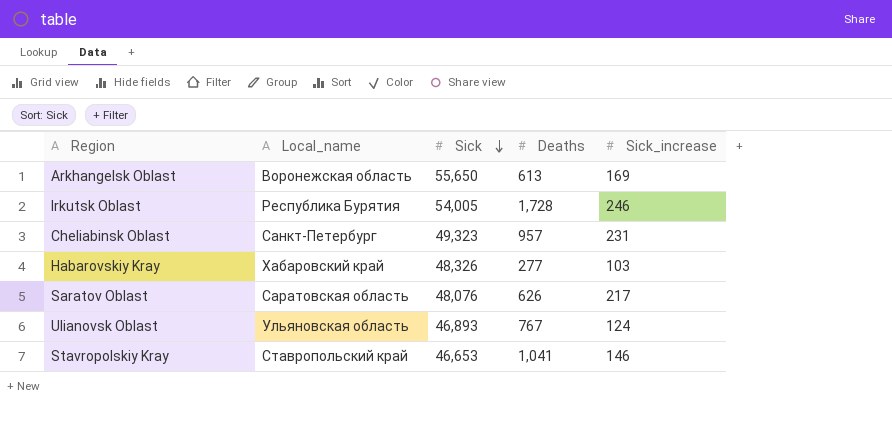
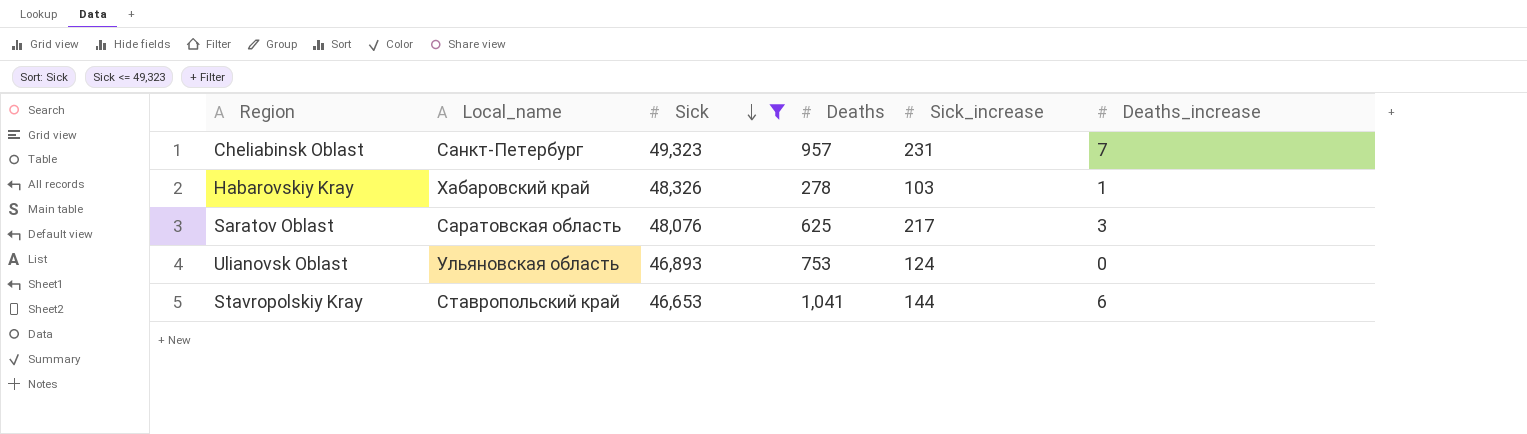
filter: none -> Sick <= 49,323
column Deaths_increase | position: none -> 6
Habarovskiy Kray | Deaths: 277 -> 278
Saratov Oblast | Deaths: 626 -> 625
Ulianovsk Oblast | Deaths: 767 -> 753
Stavropolskiy Kray | Sick_increase: 146 -> 144

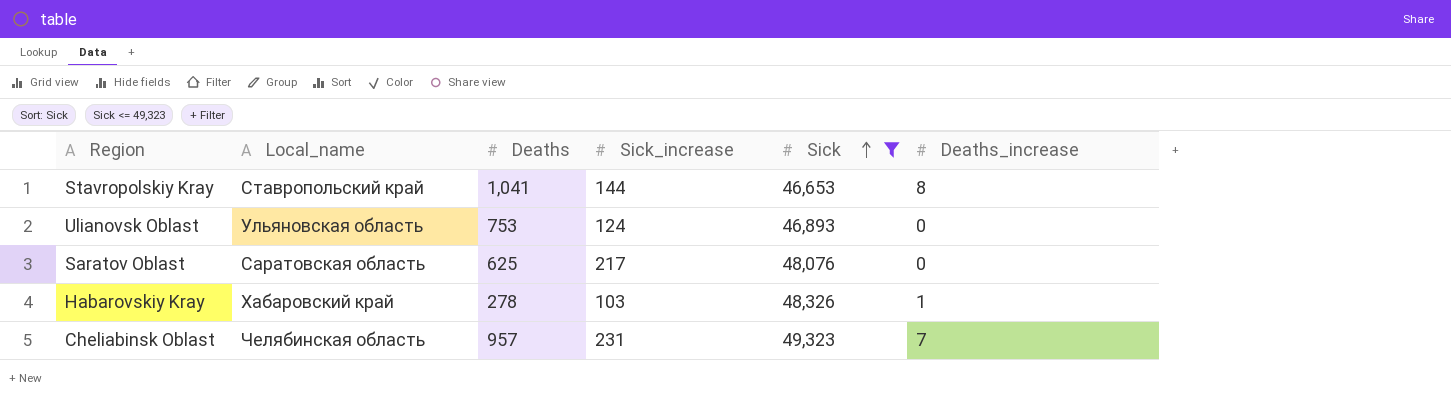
row order: Sick descending -> Sick ascending
column Sick | position: 3 -> 5
Stavropolskiy Kray | Deaths_increase: 6 -> 8
Saratov Oblast | Deaths_increase: 3 -> 0
Cheliabinsk Oblast | Local_name: Санкт-Петербург -> Челябинская область

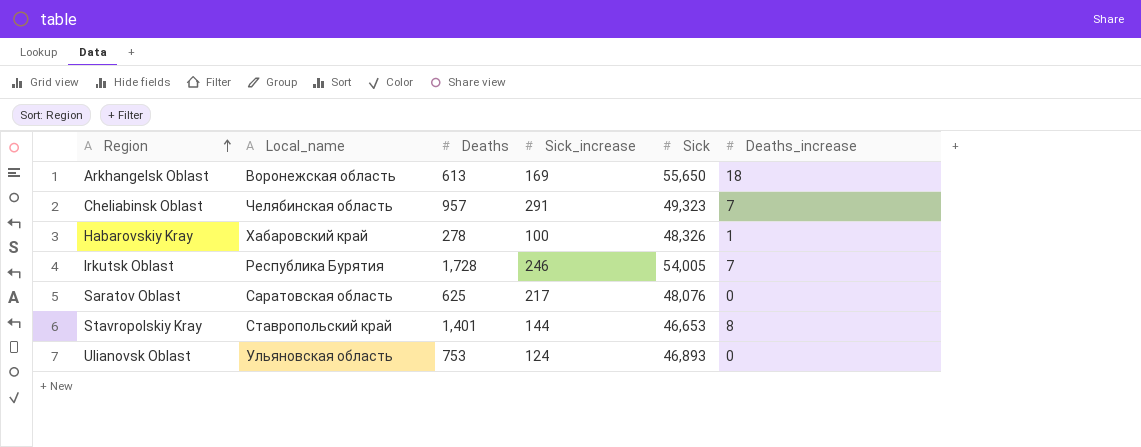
filter: Sick <= 49,323 -> none
row order: Sick ascending -> Region ascending
Cheliabinsk Oblast | Sick_increase: 231 -> 291
Habarovskiy Kray | Sick_increase: 103 -> 100
Stavropolskiy Kray | Deaths: 1,041 -> 1,401

